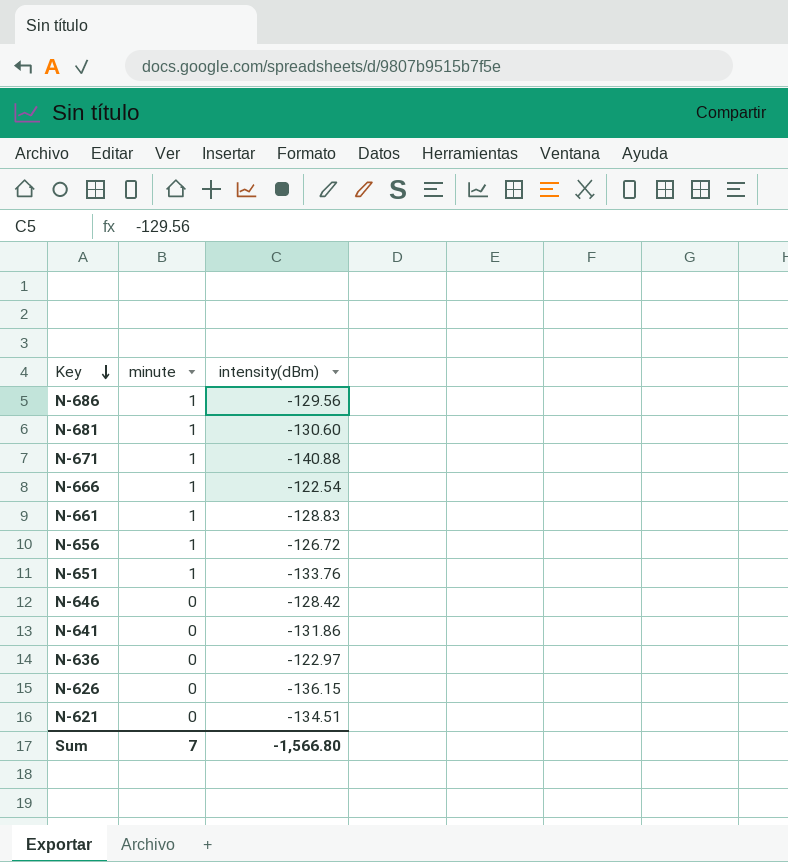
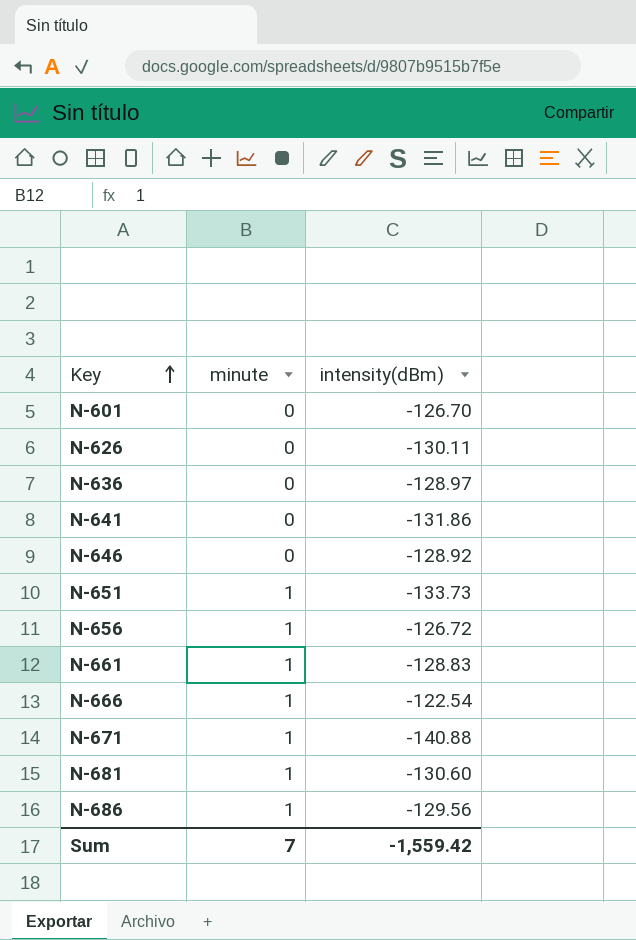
row order: Key descending -> Key ascending
row N-621: 0 | -134.51 -> none
row N-601: none -> 0 | -126.70
N-626 | intensity(dBm): -136.15 -> -130.11
N-636 | intensity(dBm): -122.97 -> -128.97
N-646 | intensity(dBm): -128.42 -> -128.92
N-651 | intensity(dBm): -133.76 -> -133.73
Sum | intensity(dBm): -1,566.80 -> -1,559.42

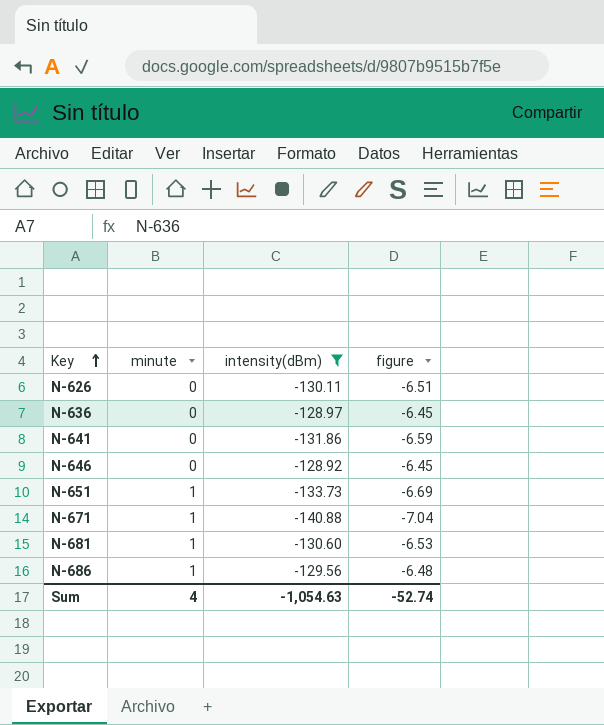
filter: none -> intensity(dBm) <= -128.92
column figure | formula: none -> [intensity(dBm)] * 0.05
Sum | minute: 7 -> 4
Sum | intensity(dBm): -1,559.42 -> -1,054.63

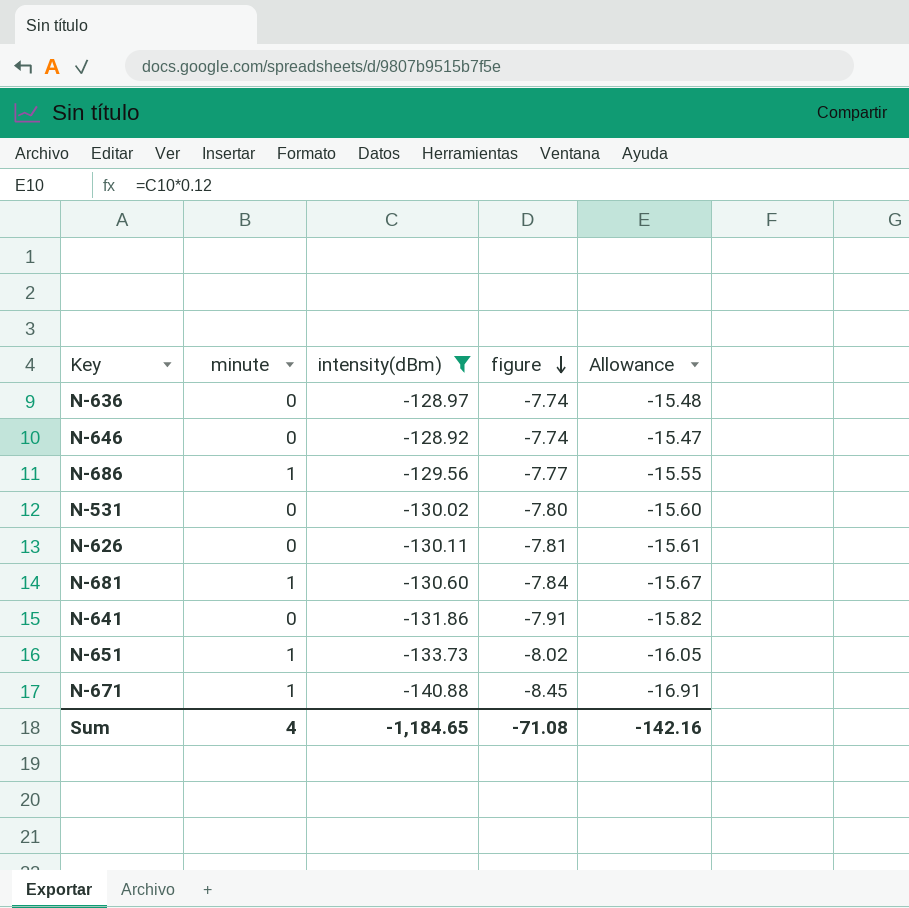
row order: Key ascending -> figure descending
column figure | formula: [intensity(dBm)] * 0.05 -> [intensity(dBm)] * 0.06
column Allowance | formula: none -> [intensity(dBm)] * 0.12
row N-531: none -> 0 | -130.02 | -7.80 | -15.60
Sum | intensity(dBm): -1,054.63 -> -1,184.65
Sum | figure: -52.74 -> -71.08

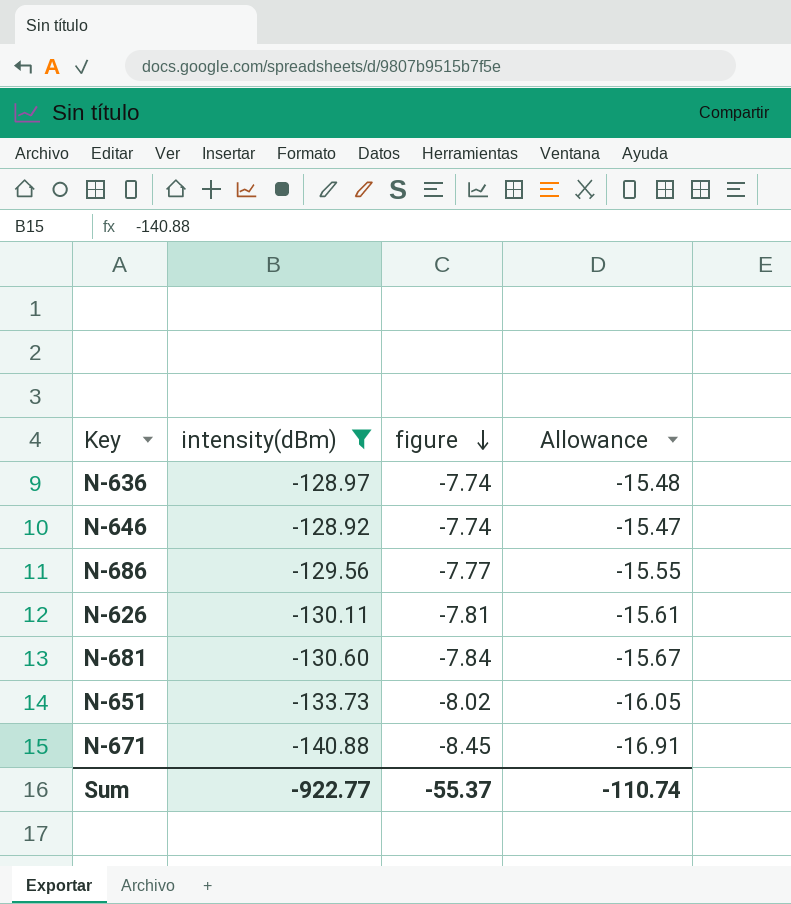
column minute | position: 2 -> none
row N-531: 0 | -130.02 | -7.80 | -15.60 -> none
row N-641: 0 | -131.86 | -7.91 | -15.82 -> none
Sum | intensity(dBm): -1,184.65 -> -922.77
Sum | figure: -71.08 -> -55.37
Sum | Allowance: -142.16 -> -110.74

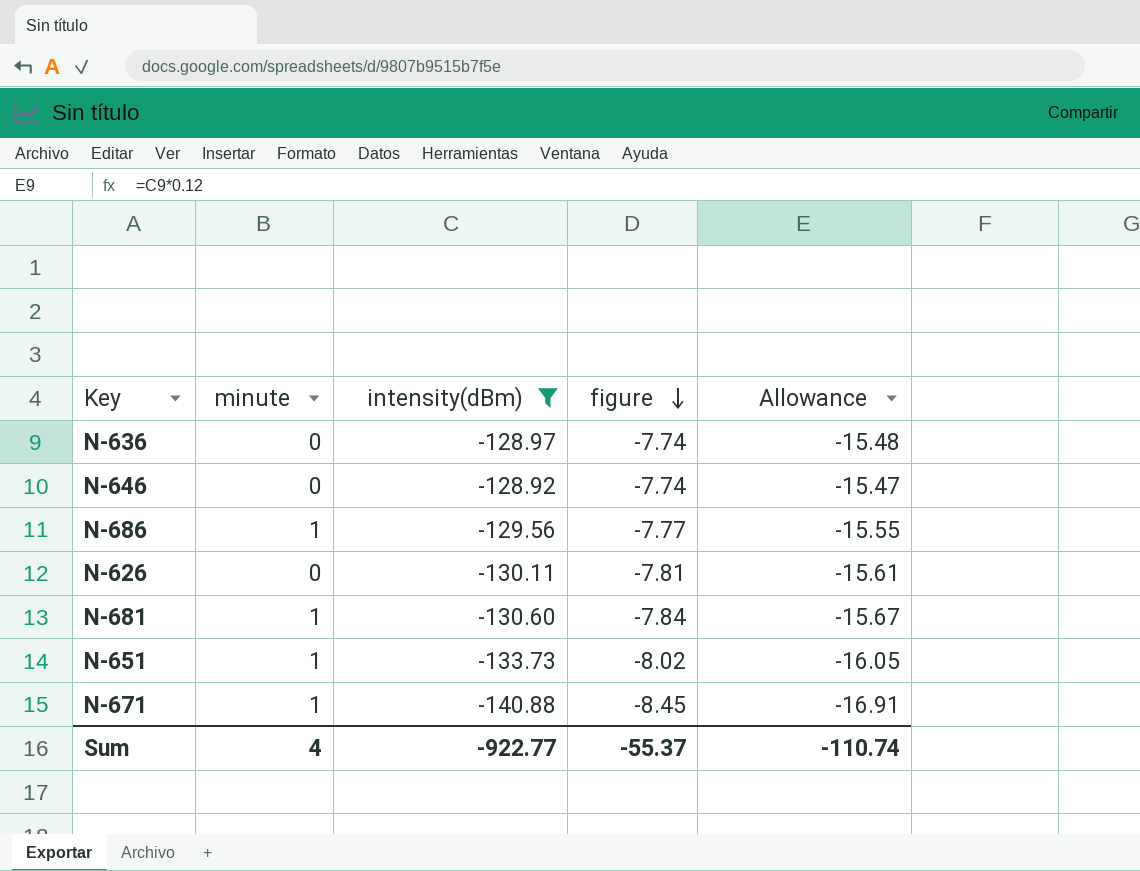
column minute | position: none -> 2

